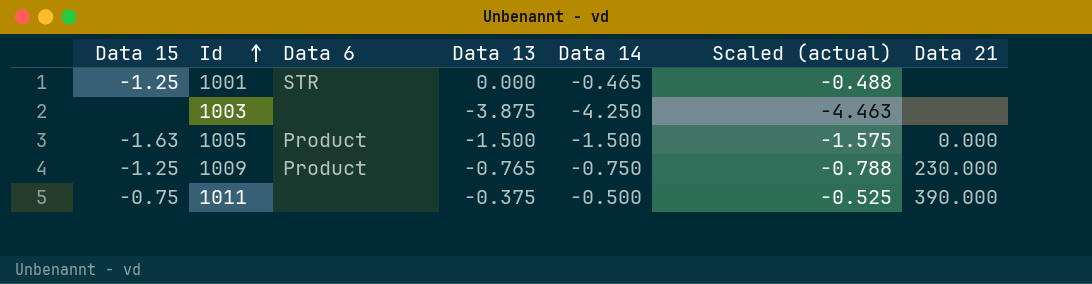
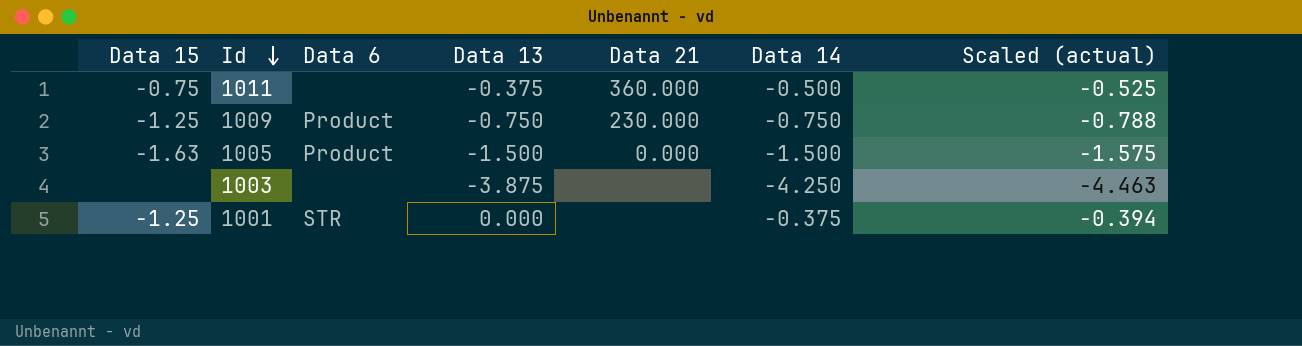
row order: Id ascending -> Id descending
column Data 21 | position: 7 -> 5
1011 | Data 21: 390.000 -> 360.000
1009 | Data 13: -0.765 -> -0.750
1001 | Data 14: -0.465 -> -0.375
1001 | Scaled (actual): -0.488 -> -0.394

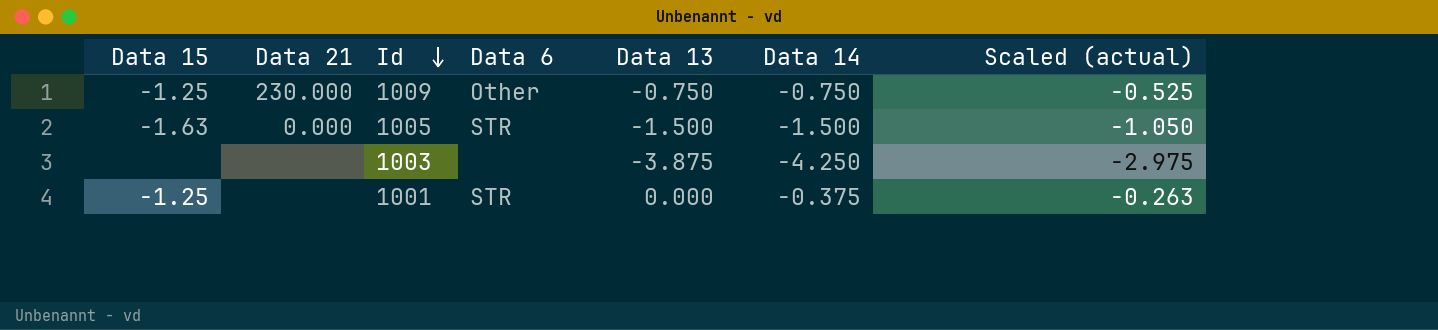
column Data 21 | position: 5 -> 2
column Scaled (actual) | formula: [Data 14] * 1.05 -> [Data 14] * 0.7
row 1011: -0.75 | none | -0.375 | 360.000 | -0.500 | -0.525 -> none
1009 | Data 6: Product -> Other
1005 | Data 6: Product -> STR

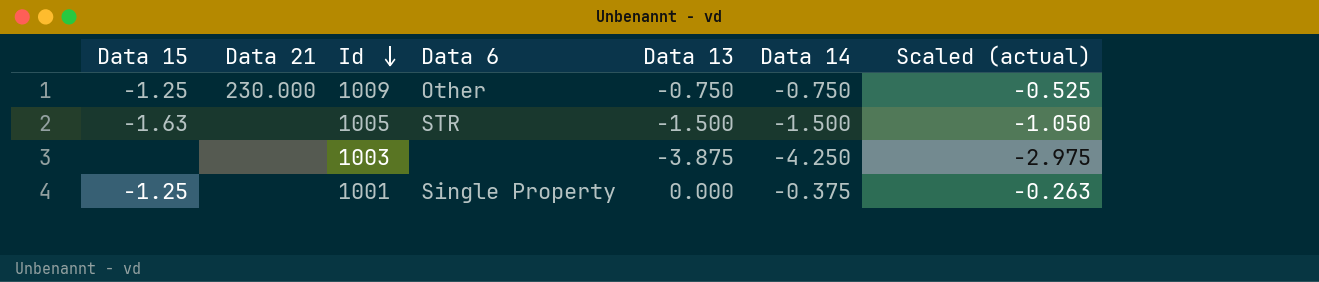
1005 | Data 21: 0.000 -> none
1001 | Data 6: STR -> Single Property

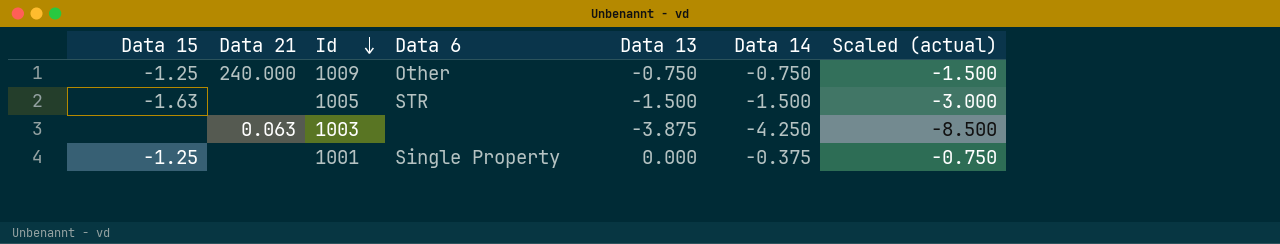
column Scaled (actual) | formula: [Data 14] * 0.7 -> [Data 14] * 2
1009 | Data 21: 230.000 -> 240.000
1003 | Data 21: none -> 0.063

